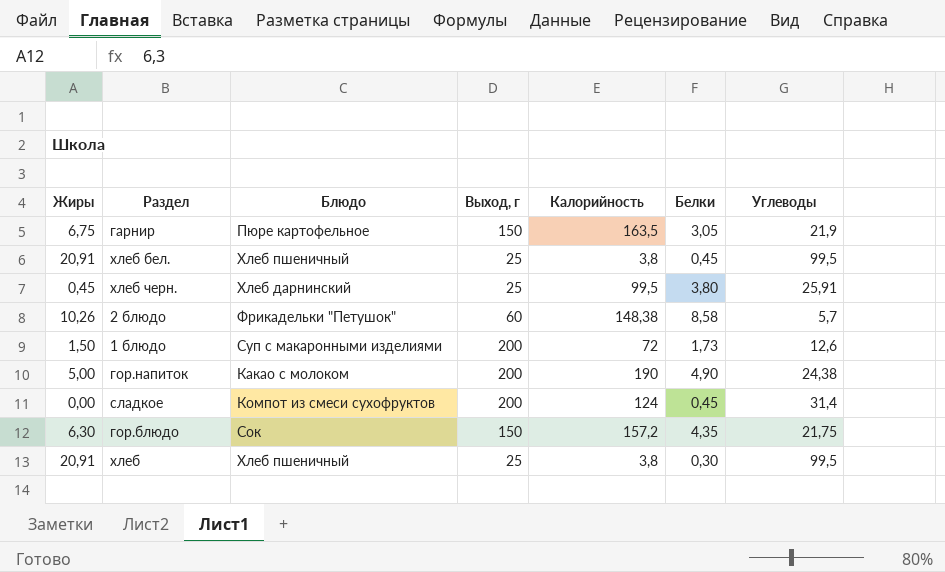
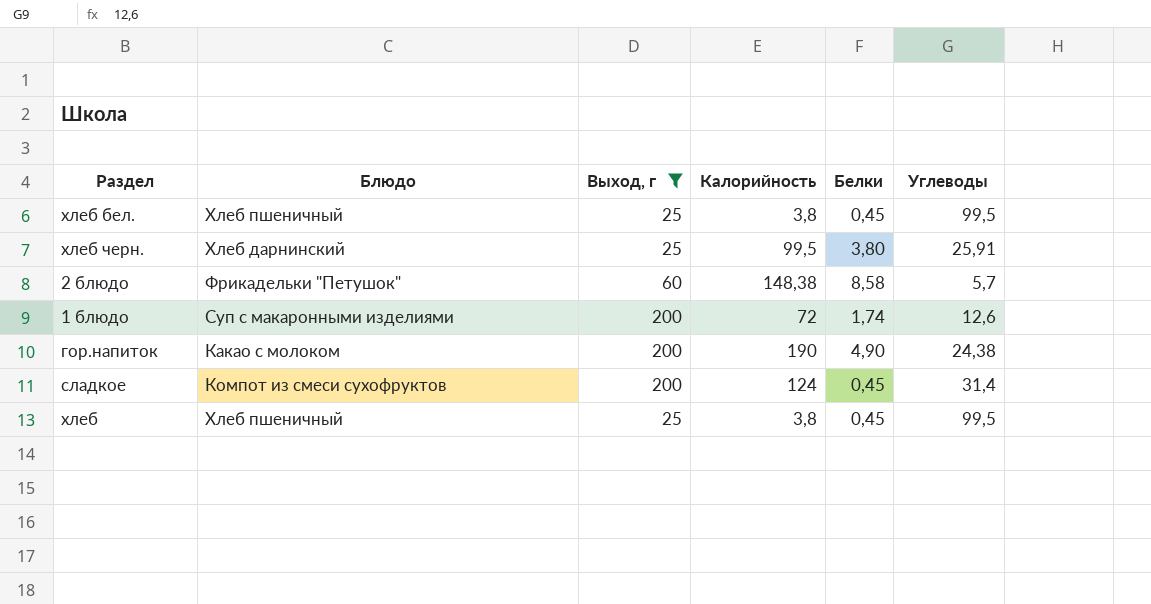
filter: none -> Выход, г != 150
column Жиры | position: 1 -> none
1 блюдо | Белки: 1,73 -> 1,74
хлеб | Белки: 0,30 -> 0,45

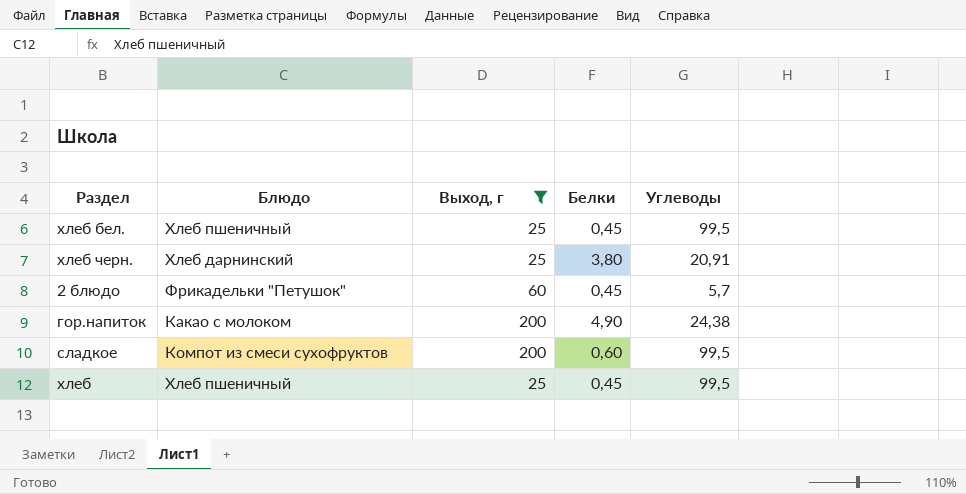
column Калорийность | position: 4 -> none
row 1 блюдо: Суп с макаронными изделиями | 200 | 72 | 1,74 | 12,6 -> none
хлеб черн. | Углеводы: 25,91 -> 20,91
2 блюдо | Белки: 8,58 -> 0,45
сладкое | Белки: 0,45 -> 0,60
сладкое | Углеводы: 31,4 -> 99,5

